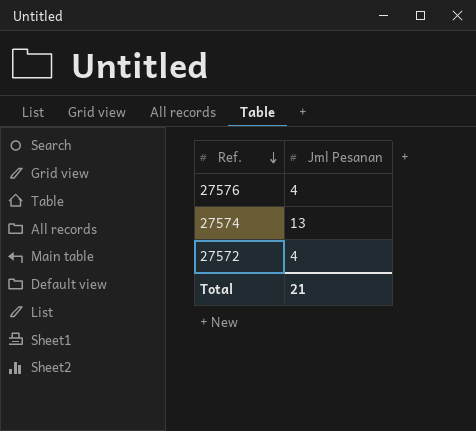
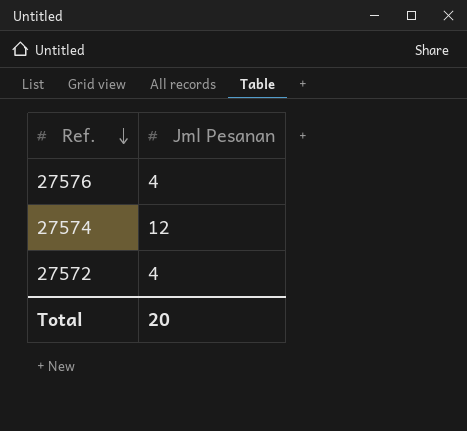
27574 | Jml Pesanan: 13 -> 12
Total | Jml Pesanan: 21 -> 20

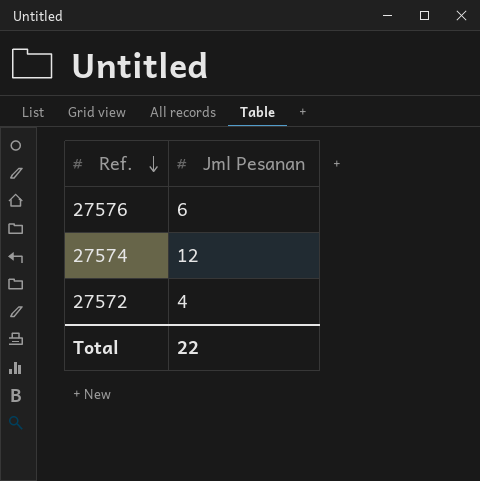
27576 | Jml Pesanan: 4 -> 6
Total | Jml Pesanan: 20 -> 22

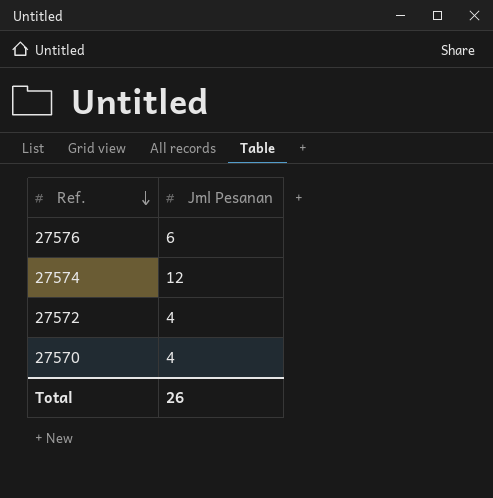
row 27570: none -> 4
Total | Jml Pesanan: 22 -> 26

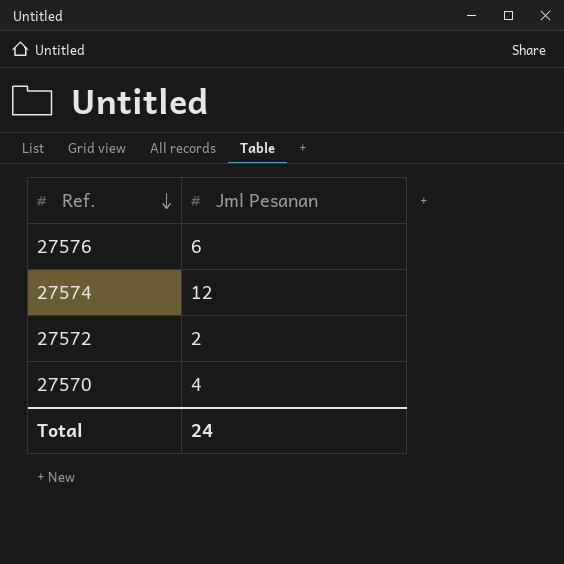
27572 | Jml Pesanan: 4 -> 2
Total | Jml Pesanan: 26 -> 24

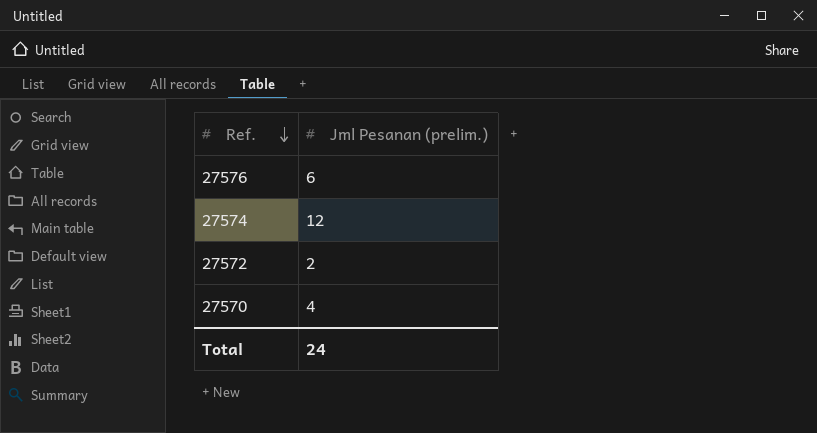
column name: Jml Pesanan -> Jml Pesanan (prelim.)

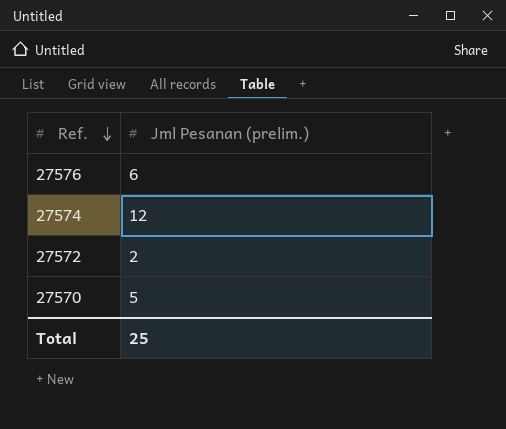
27570 | Jml Pesanan (prelim.): 4 -> 5
Total | Jml Pesanan (prelim.): 24 -> 25

